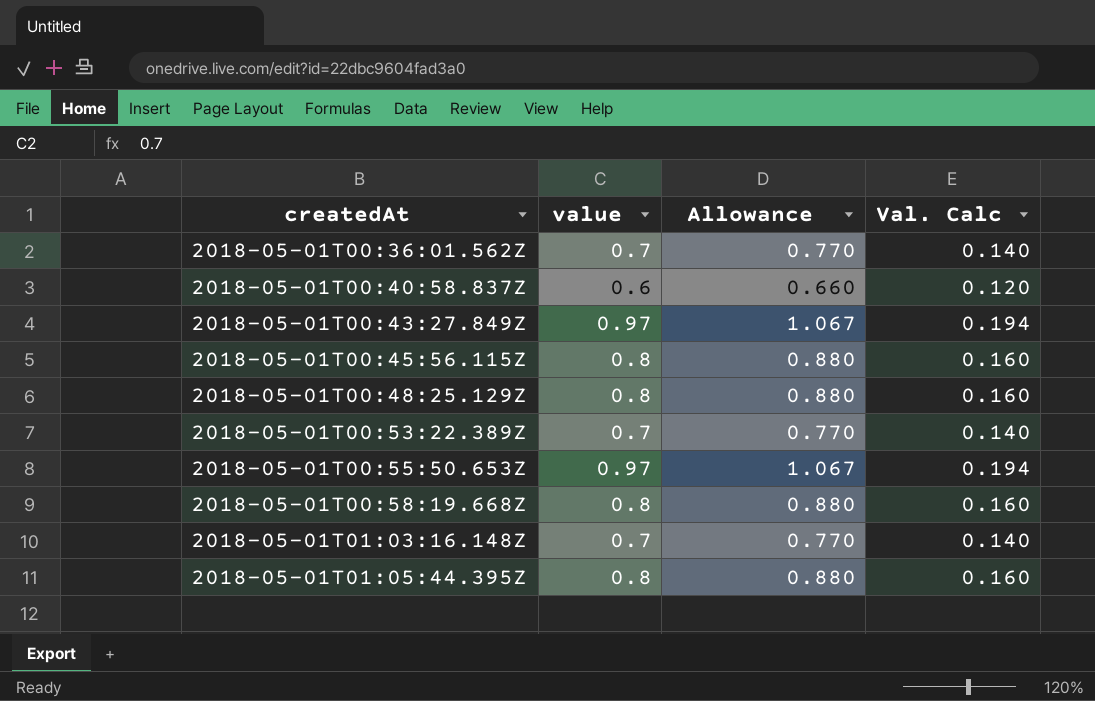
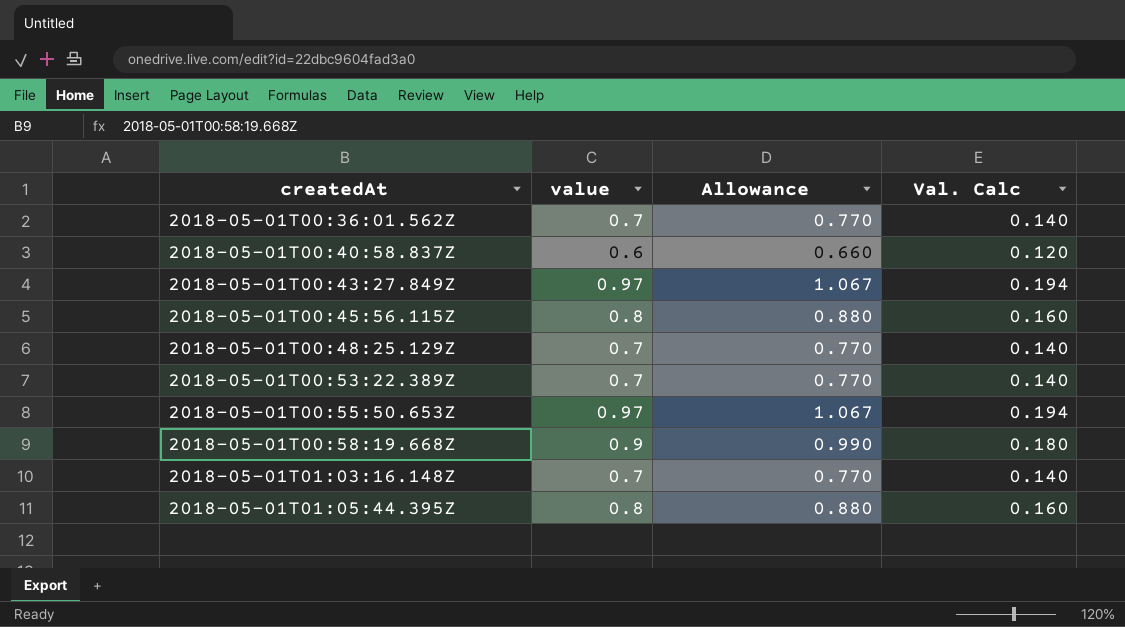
2018-05-01T00:48:25.129Z | value: 0.8 -> 0.7
2018-05-01T00:48:25.129Z | Allowance: 0.880 -> 0.770
2018-05-01T00:48:25.129Z | Val. Calc: 0.160 -> 0.140
2018-05-01T00:58:19.668Z | value: 0.8 -> 0.9
2018-05-01T00:58:19.668Z | Allowance: 0.880 -> 0.990
2018-05-01T00:58:19.668Z | Val. Calc: 0.160 -> 0.180

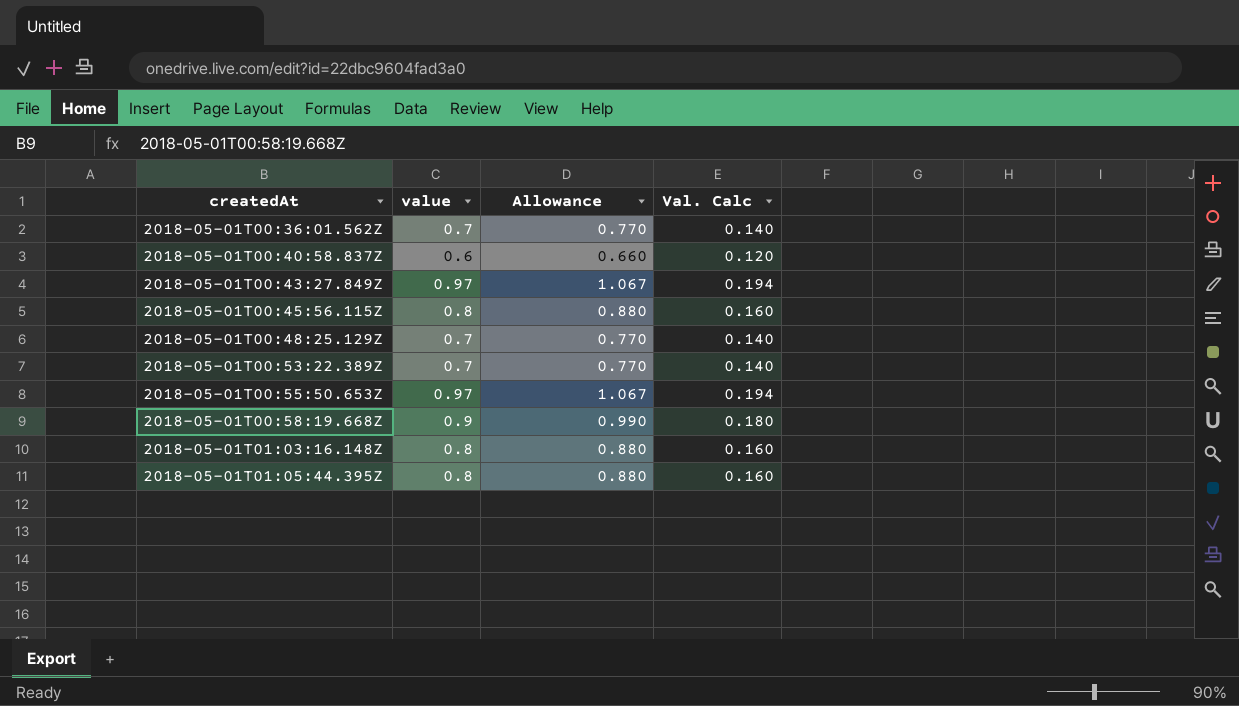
2018-05-01T01:03:16.148Z | value: 0.7 -> 0.8
2018-05-01T01:03:16.148Z | Allowance: 0.770 -> 0.880
2018-05-01T01:03:16.148Z | Val. Calc: 0.140 -> 0.160

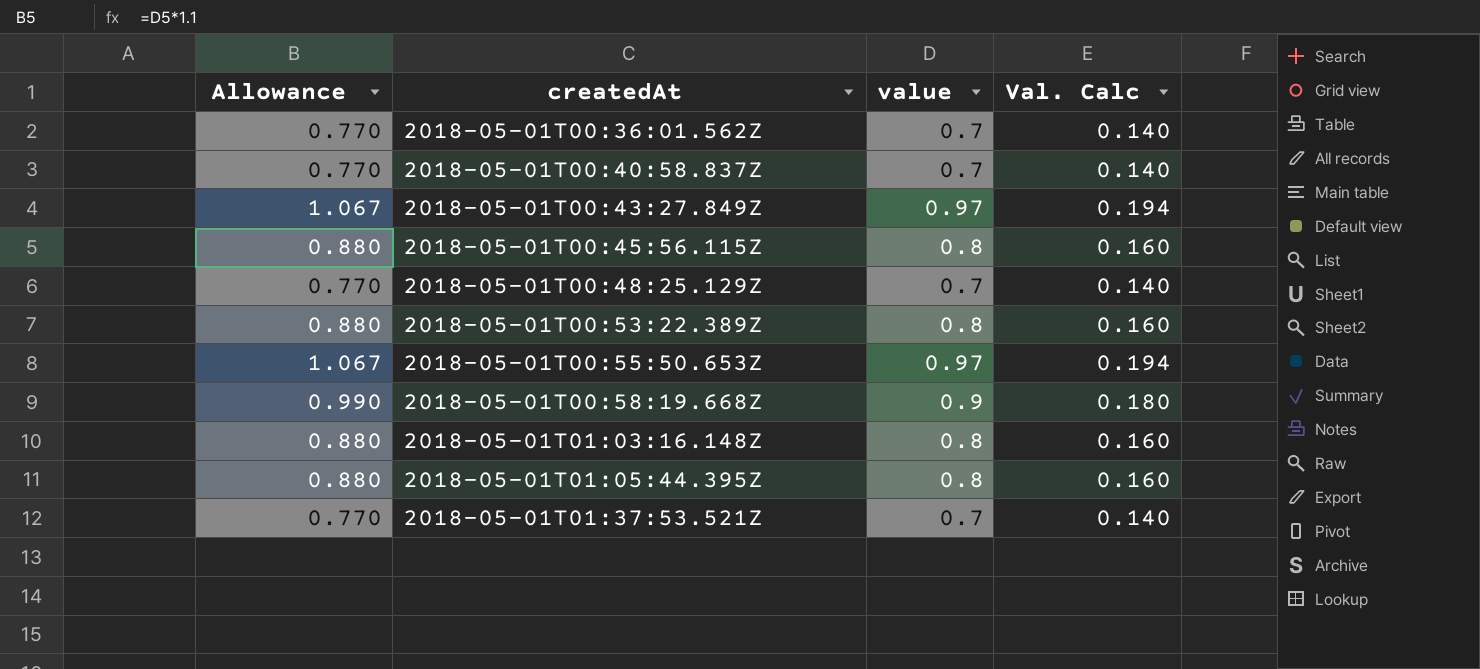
column Allowance | position: 3 -> 1
2018-05-01T00:40:58.837Z | Allowance: 0.660 -> 0.770
2018-05-01T00:40:58.837Z | value: 0.6 -> 0.7
2018-05-01T00:40:58.837Z | Val. Calc: 0.120 -> 0.140
2018-05-01T00:53:22.389Z | Allowance: 0.770 -> 0.880
2018-05-01T00:53:22.389Z | value: 0.7 -> 0.8
2018-05-01T00:53:22.389Z | Val. Calc: 0.140 -> 0.160
row 2018-05-01T01:37:53.521Z: none -> 0.770 | 0.7 | 0.140

